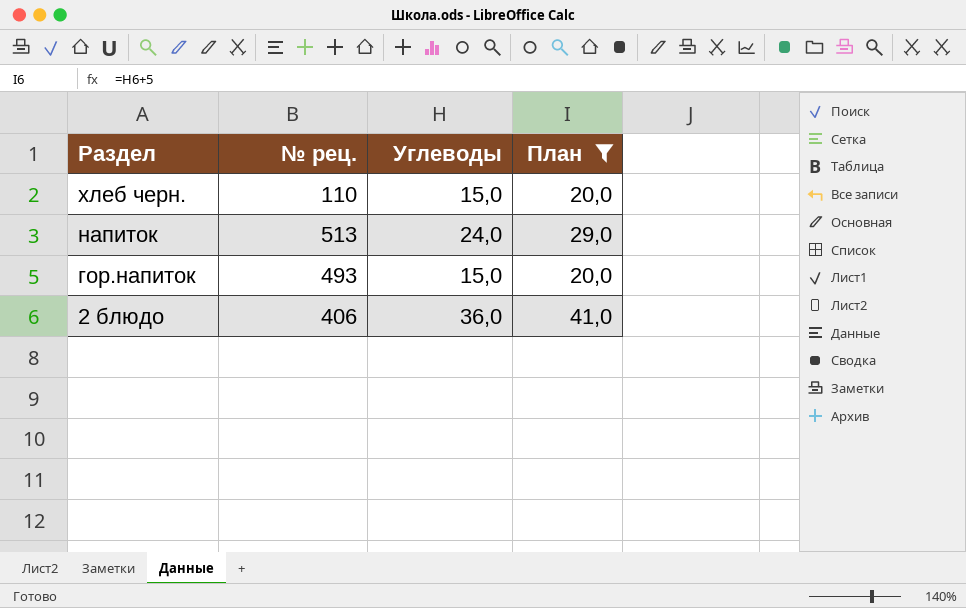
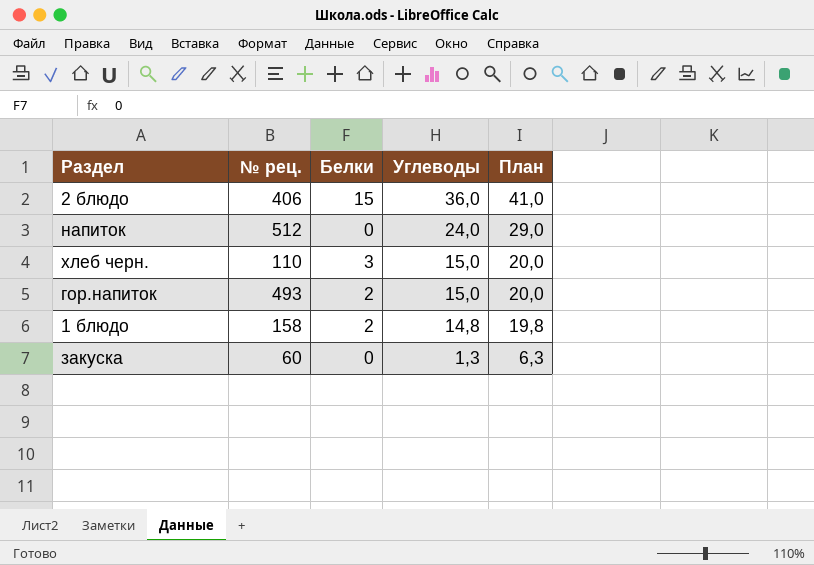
filter: План >= 20,0 -> none
row order: Раздел descending -> Углеводы descending
column Белки | position: none -> 3
напиток | № рец.: 513 -> 512

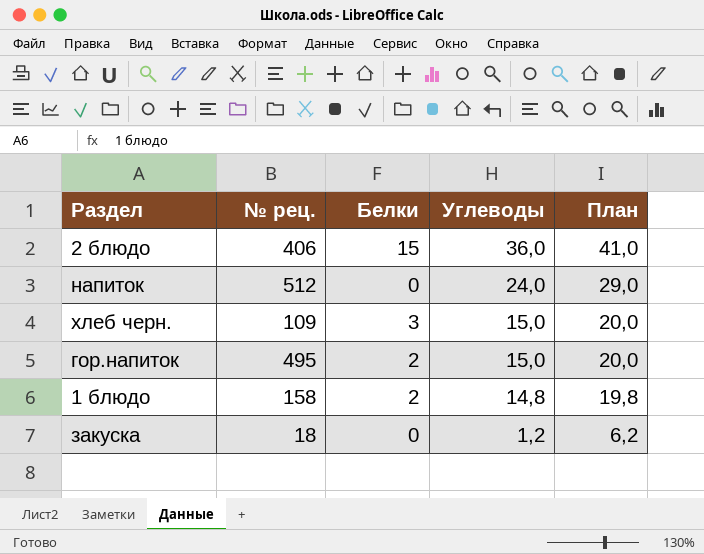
хлеб черн. | № рец.: 110 -> 109
гор.напиток | № рец.: 493 -> 495
закуска | № рец.: 60 -> 18
закуска | Углеводы: 1,3 -> 1,2
закуска | План: 6,3 -> 6,2

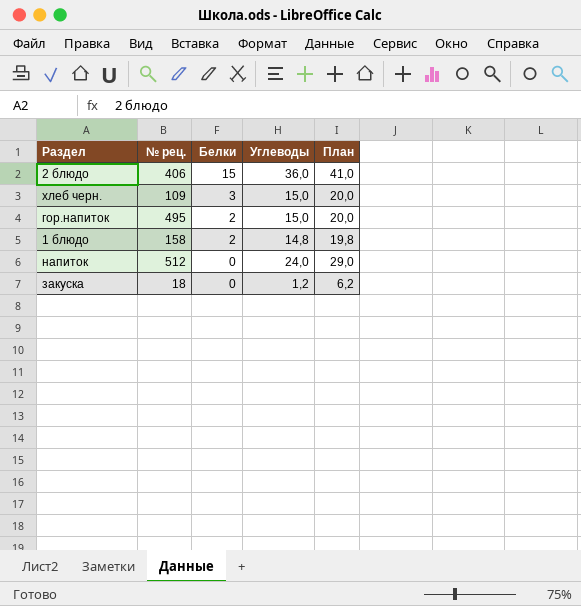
row order: Углеводы descending -> Белки descending

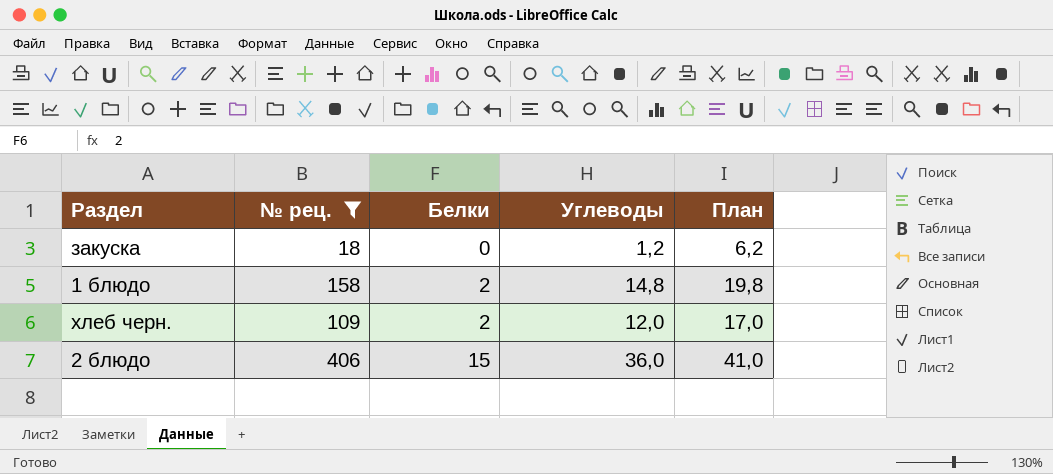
filter: none -> № рец. <= 406
row order: Белки descending -> Белки ascending
хлеб черн. | Белки: 3 -> 2
хлеб черн. | Углеводы: 15,0 -> 12,0
хлеб черн. | План: 20,0 -> 17,0

